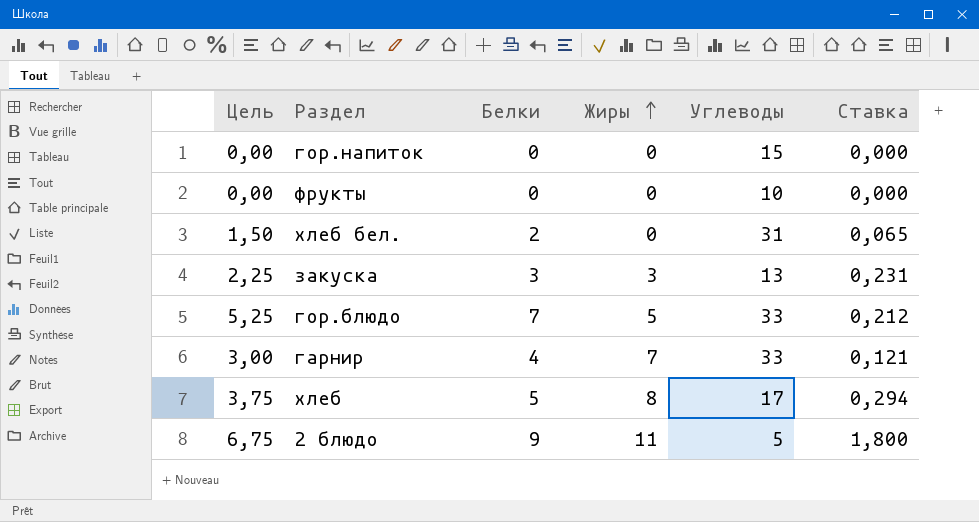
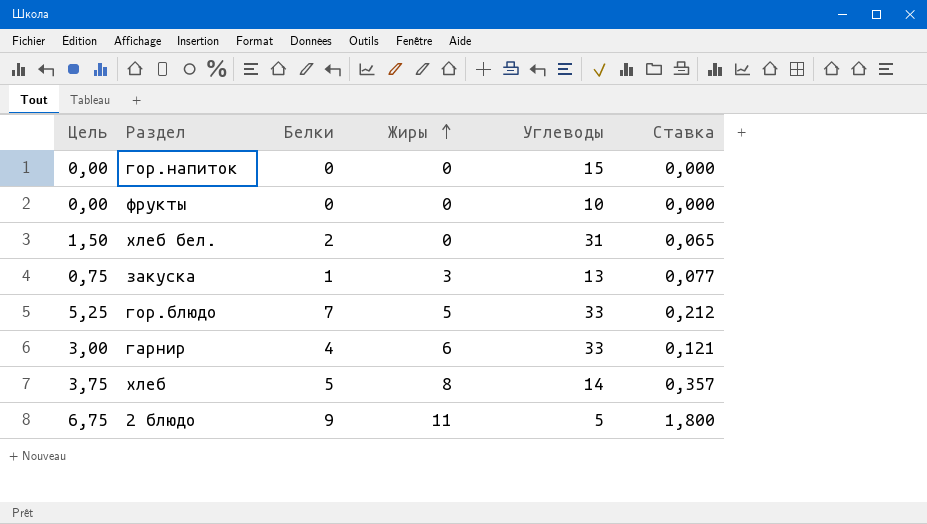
закуска | Цель: 2,25 -> 0,75
закуска | Белки: 3 -> 1
закуска | Ставка: 0,231 -> 0,077
гарнир | Жиры: 7 -> 6
хлеб | Углеводы: 17 -> 14
хлеб | Ставка: 0,294 -> 0,357

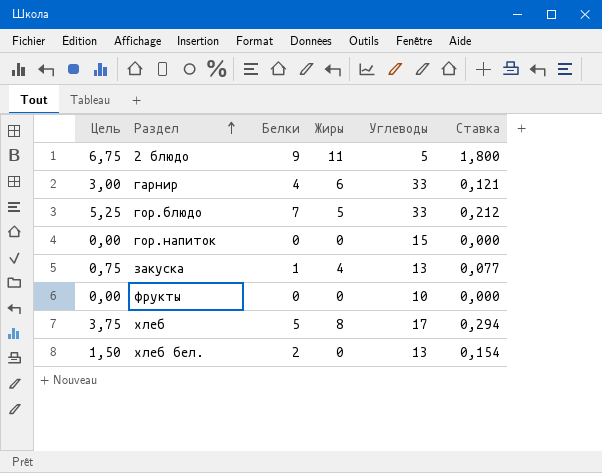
row order: Жиры ascending -> Раздел ascending
закуска | Жиры: 3 -> 4
хлеб | Углеводы: 14 -> 17
хлеб | Ставка: 0,357 -> 0,294
хлеб бел. | Углеводы: 31 -> 13
хлеб бел. | Ставка: 0,065 -> 0,154

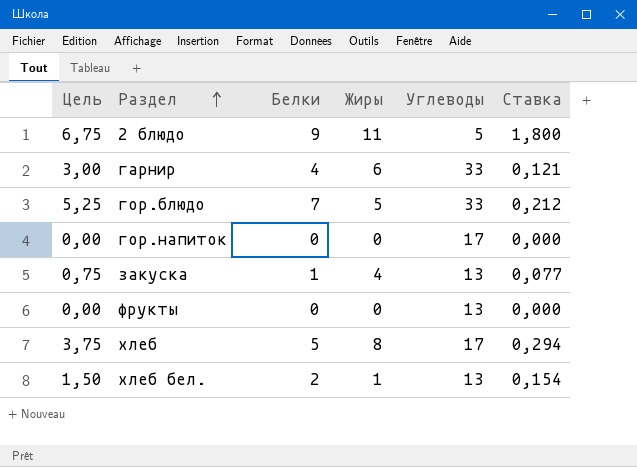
гор.напиток | Углеводы: 15 -> 17
фрукты | Углеводы: 10 -> 13
хлеб бел. | Жиры: 0 -> 1

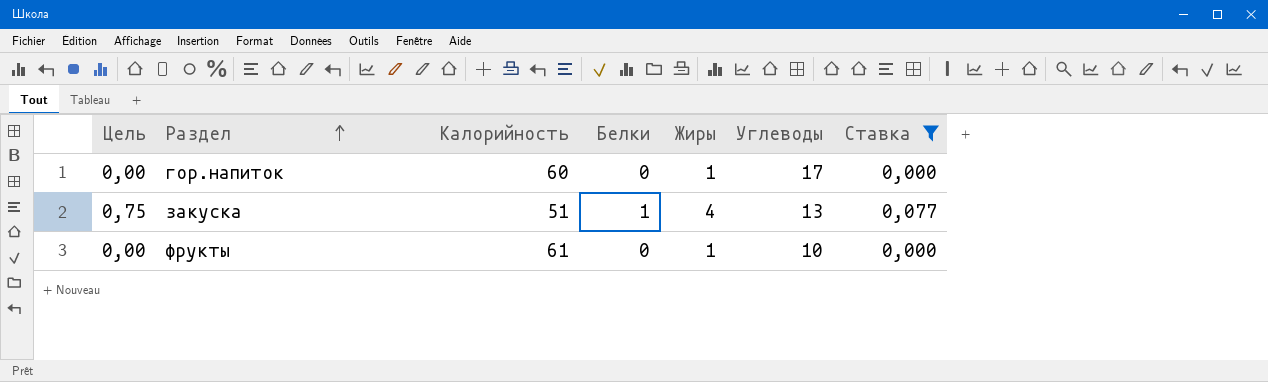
filter: none -> Ставка <= 0,077
column Калорийность | position: none -> 3
гор.напиток | Жиры: 0 -> 1
фрукты | Жиры: 0 -> 1
фрукты | Углеводы: 13 -> 10

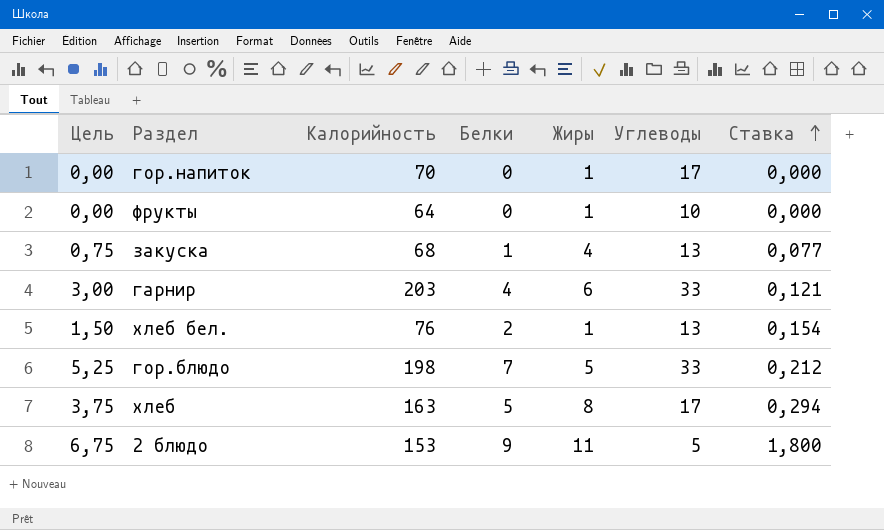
filter: Ставка <= 0,077 -> none
row order: Раздел ascending -> Ставка ascending
гор.напиток | Калорийность: 60 -> 70
фрукты | Калорийность: 61 -> 64
закуска | Калорийность: 51 -> 68

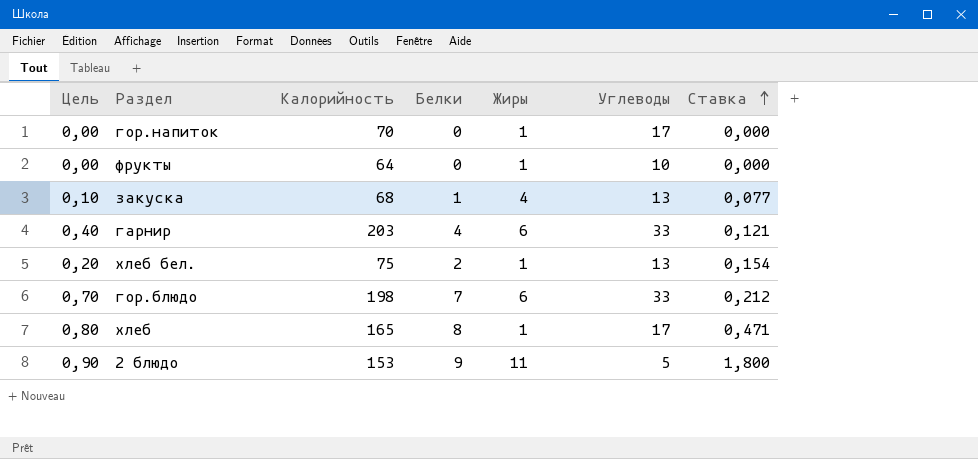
column Цель | formula: [Белки] * 0,75 -> [Белки] * 0,1
хлеб бел. | Калорийность: 76 -> 75
гор.блюдо | Жиры: 5 -> 6
хлеб | Калорийность: 163 -> 165
хлеб | Белки: 5 -> 8
хлеб | Жиры: 8 -> 1
хлеб | Ставка: 0,294 -> 0,471

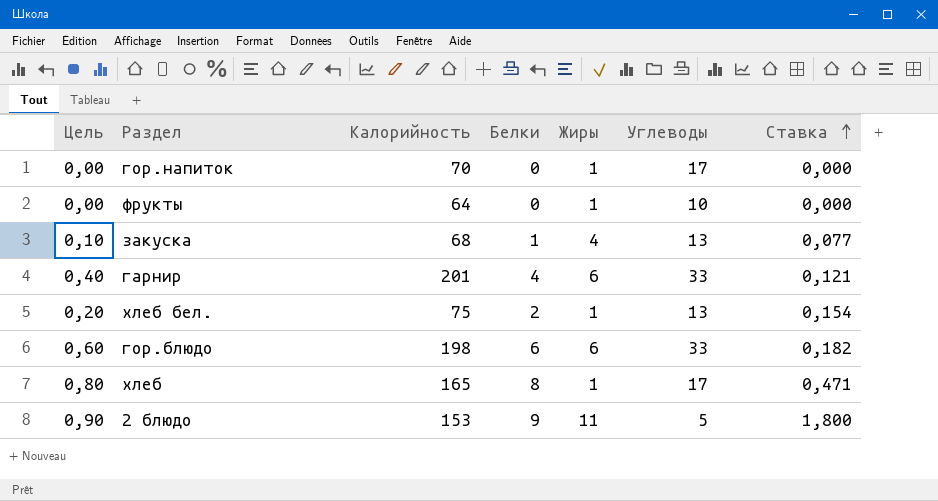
гарнир | Калорийность: 203 -> 201
гор.блюдо | Цель: 0,70 -> 0,60
гор.блюдо | Белки: 7 -> 6
гор.блюдо | Ставка: 0,212 -> 0,182

